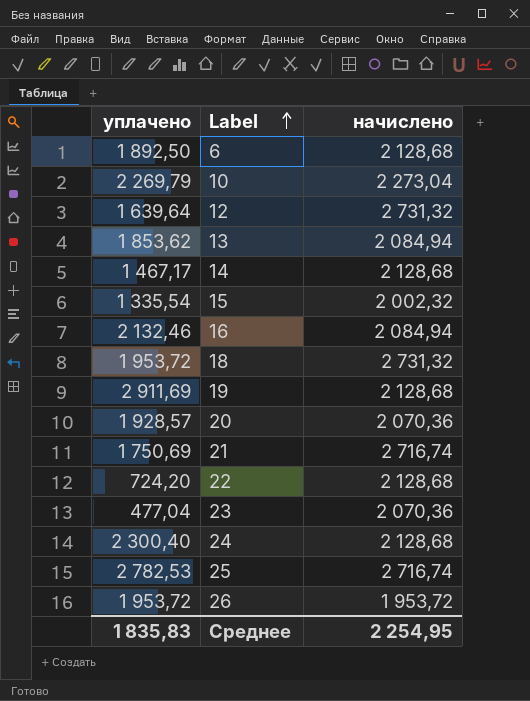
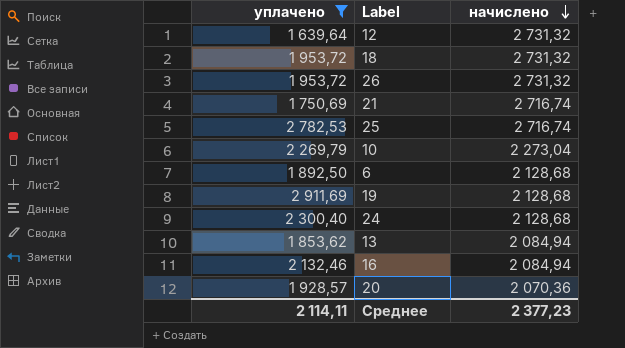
filter: none -> уплачено >= 1 639,64
row order: Label ascending -> начислено descending
26 | начислено: 1 953,72 -> 2 731,32
Среднее | уплачено: 1 835,83 -> 2 114,11
Среднее | начислено: 2 254,95 -> 2 377,23

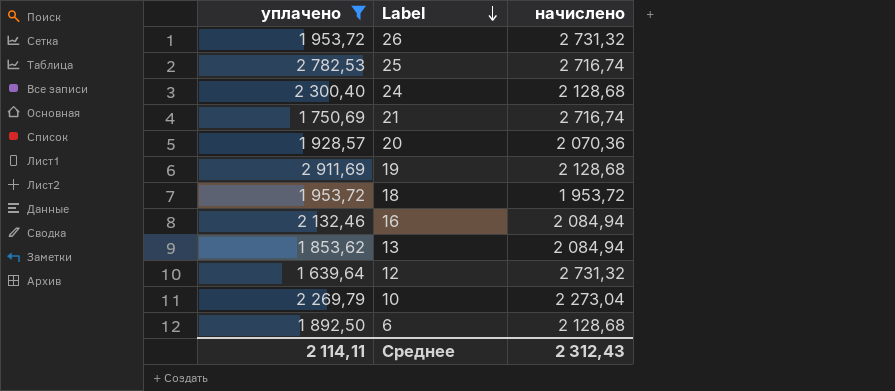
row order: начислено descending -> Label descending
18 | начислено: 2 731,32 -> 1 953,72
Среднее | начислено: 2 377,23 -> 2 312,43

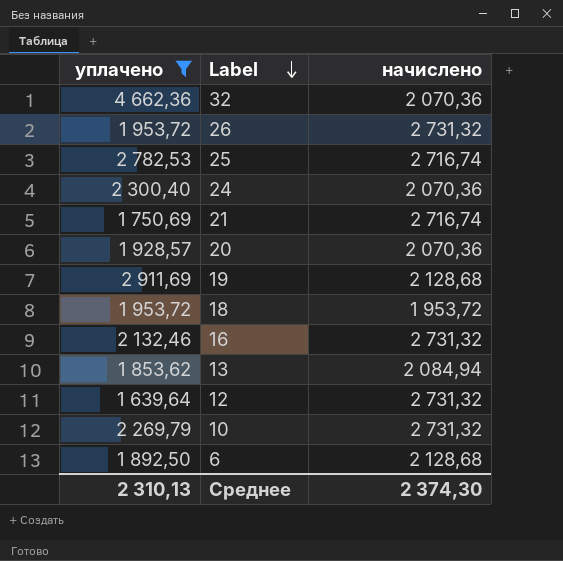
row 32: none -> 4 662,36 | 2 070,36
24 | начислено: 2 128,68 -> 2 070,36
16 | начислено: 2 084,94 -> 2 731,32
10 | начислено: 2 273,04 -> 2 731,32
Среднее | уплачено: 2 114,11 -> 2 310,13
Среднее | начислено: 2 312,43 -> 2 374,30

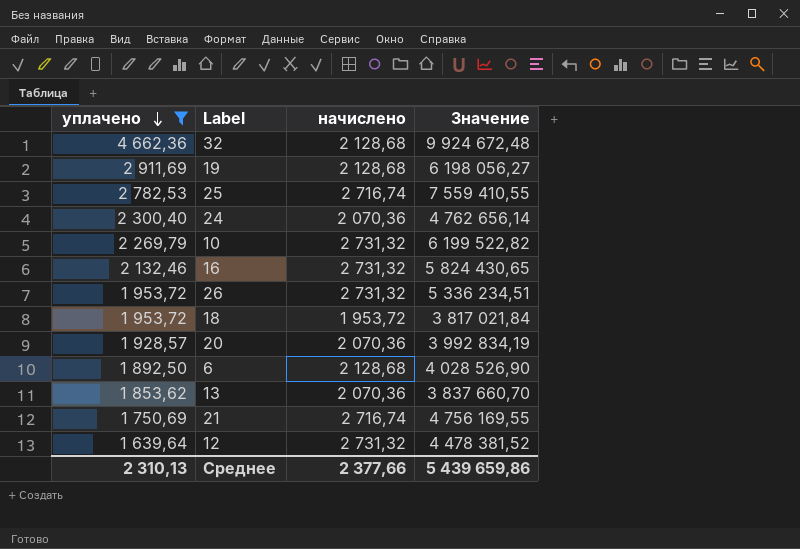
row order: Label descending -> уплачено descending
column Значение | formula: none -> [уплачено] * [начислено]
32 | начислено: 2 070,36 -> 2 128,68
13 | начислено: 2 084,94 -> 2 070,36
Среднее | начислено: 2 374,30 -> 2 377,66

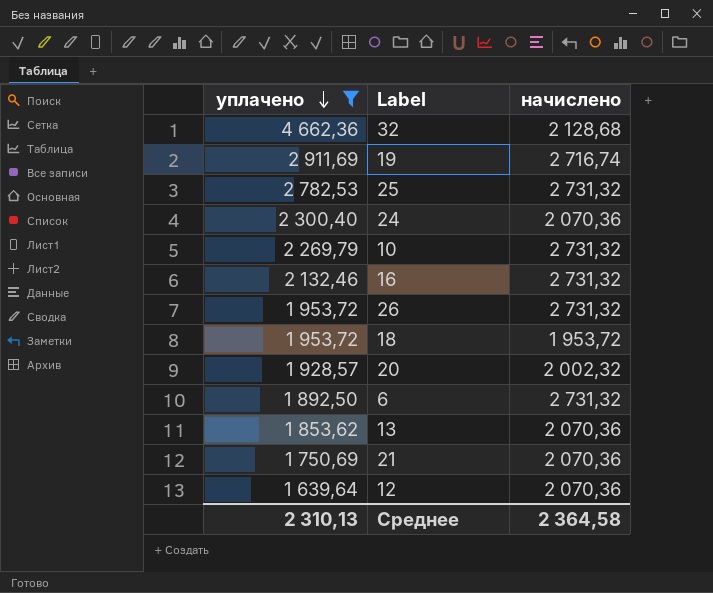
column Значение | formula: [уплачено] * [начислено] -> none
19 | начислено: 2 128,68 -> 2 716,74
25 | начислено: 2 716,74 -> 2 731,32
20 | начислено: 2 070,36 -> 2 002,32
6 | начислено: 2 128,68 -> 2 731,32
21 | начислено: 2 716,74 -> 2 070,36
12 | начислено: 2 731,32 -> 2 070,36
Среднее | начислено: 2 377,66 -> 2 364,58

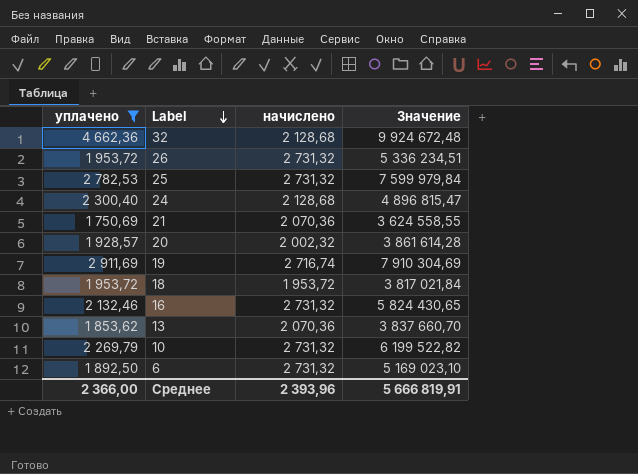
row order: уплачено descending -> Label descending
column Значение | formula: none -> [уплачено] * [начислено]
row 12: 1 639,64 | 2 070,36 -> none
24 | начислено: 2 070,36 -> 2 128,68
Среднее | уплачено: 2 310,13 -> 2 366,00
Среднее | начислено: 2 364,58 -> 2 393,96

